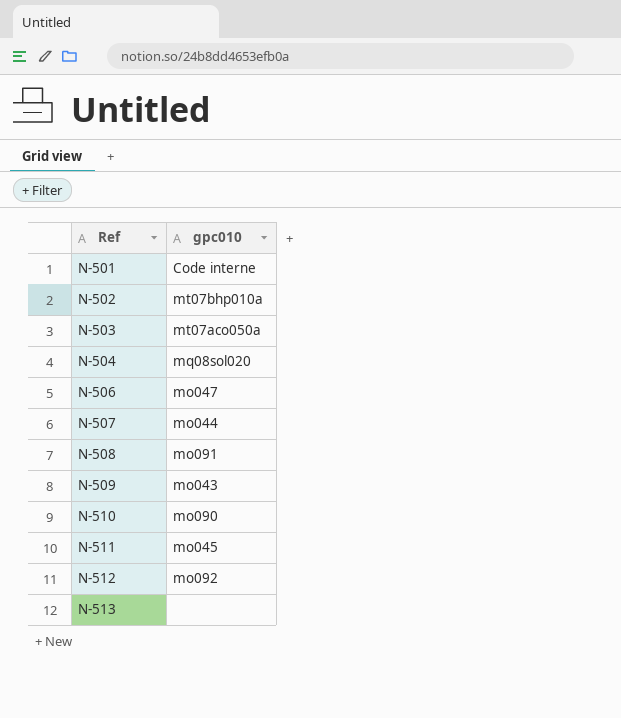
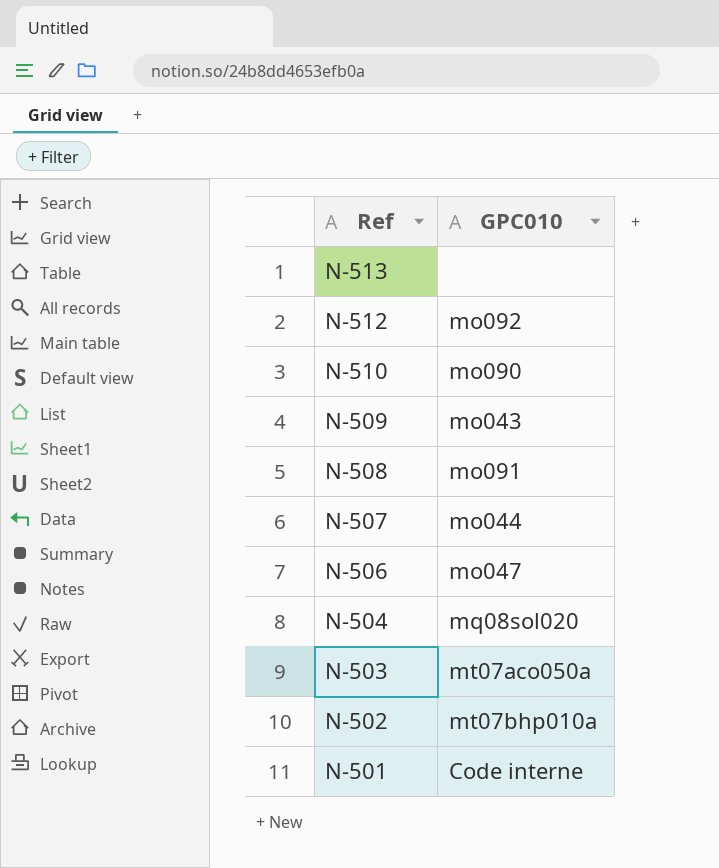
row order: Ref ascending -> Ref descending
column name: gpc010 -> GPC010
row N-511: mo045 -> none

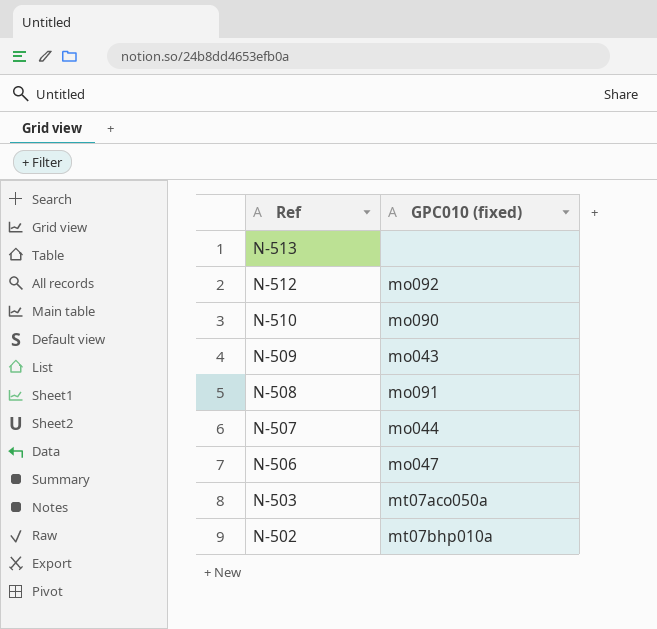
column name: GPC010 -> GPC010 (fixed)
row N-504: mq08sol020 -> none
row N-501: Code interne -> none

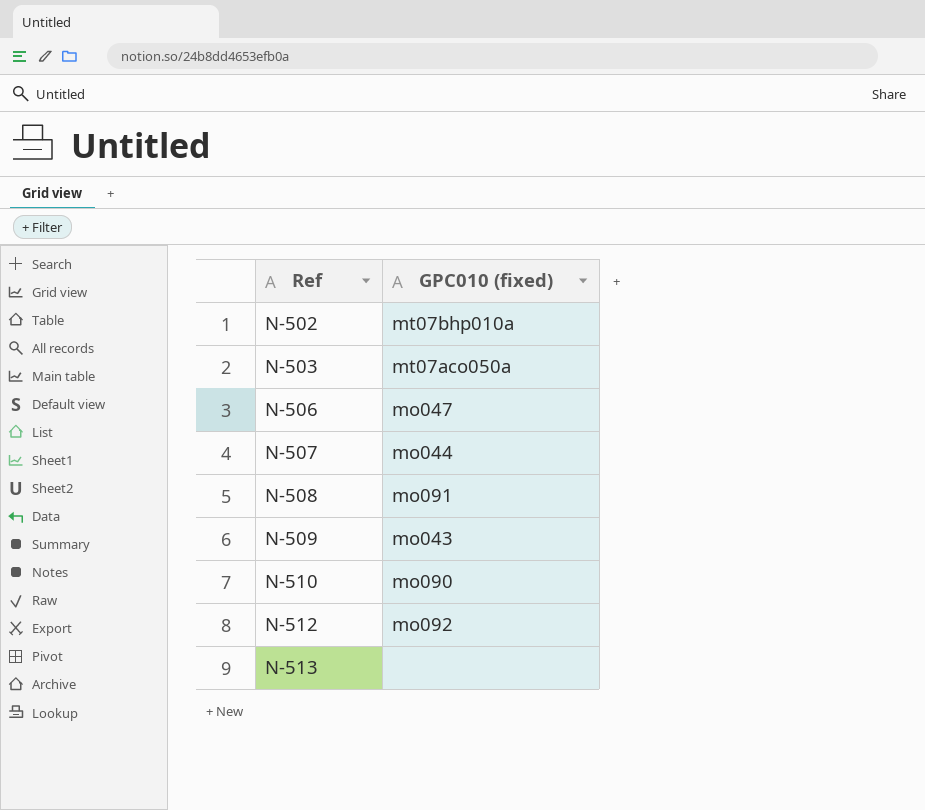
row order: Ref descending -> Ref ascending

